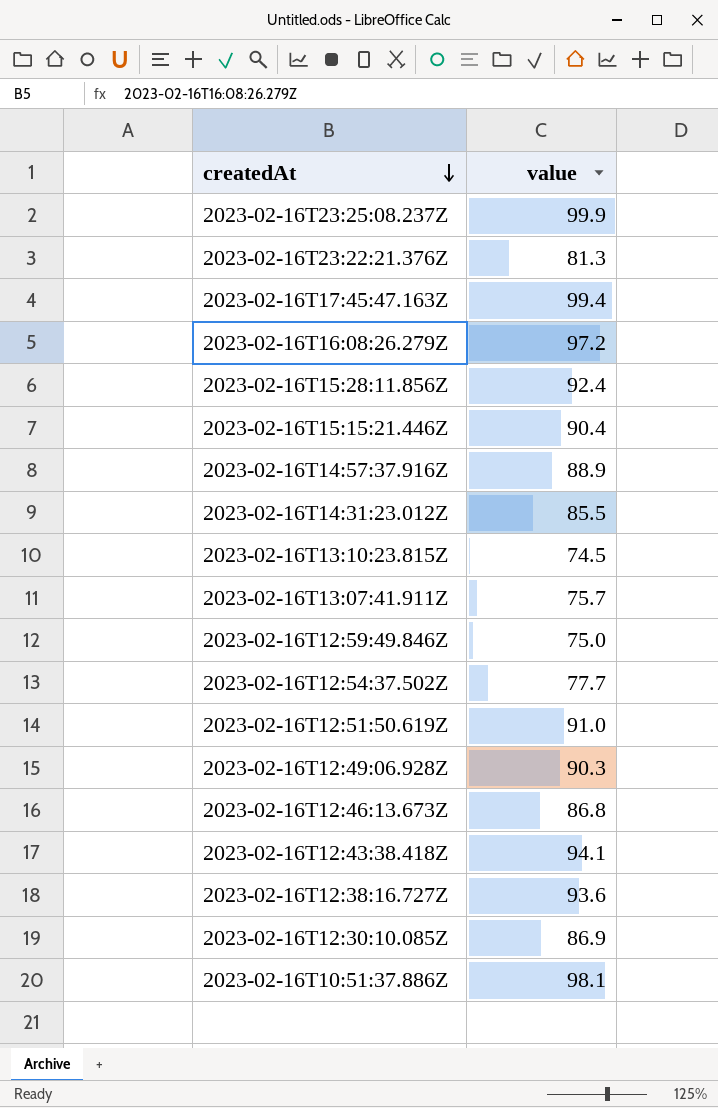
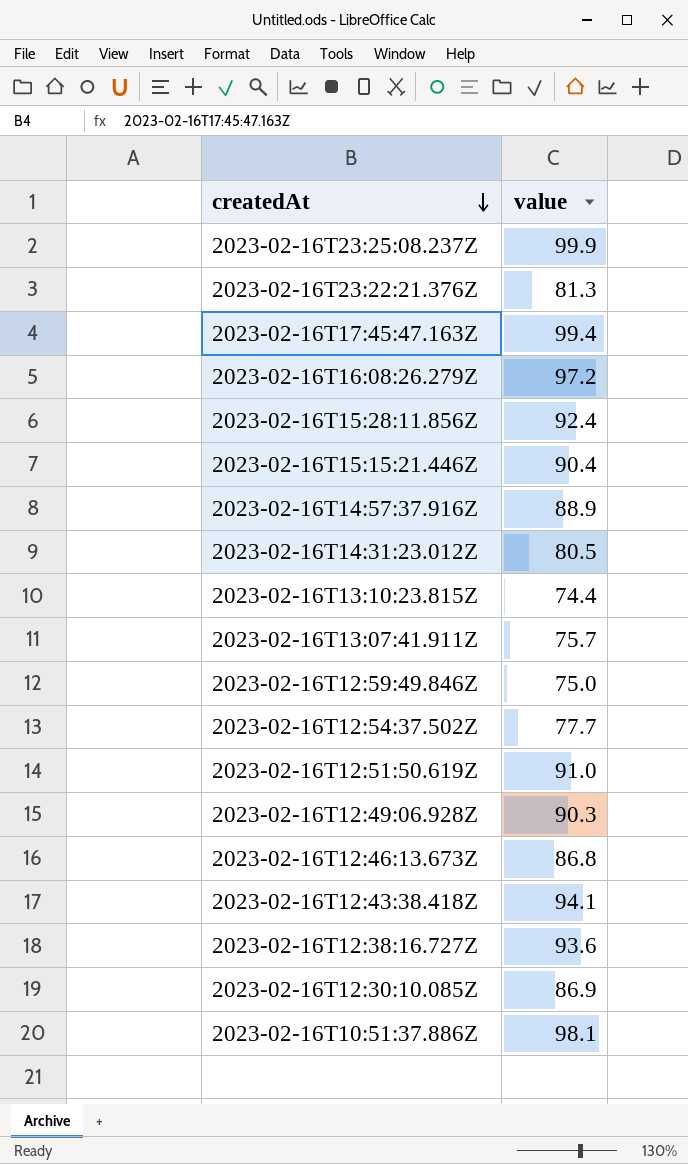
2023-02-16T14:31:23.012Z | value: 85.5 -> 80.5
2023-02-16T13:10:23.815Z | value: 74.5 -> 74.4

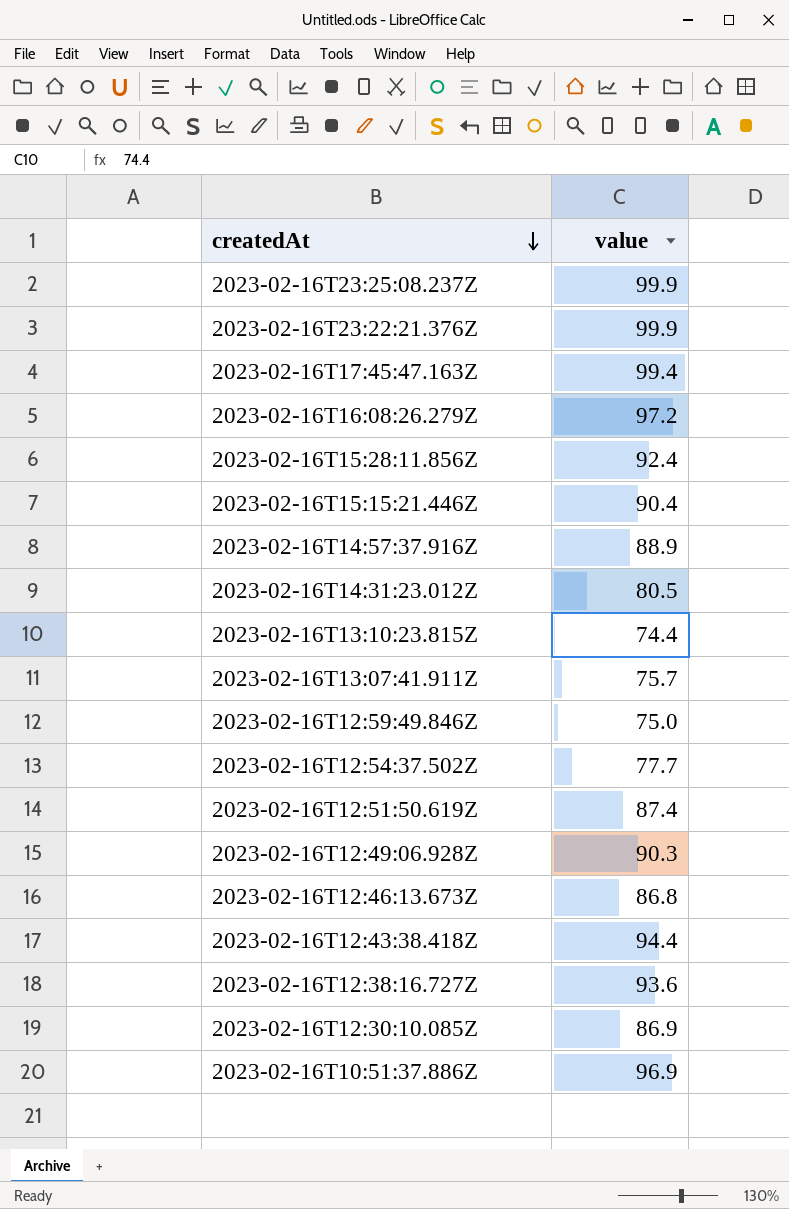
2023-02-16T23:22:21.376Z | value: 81.3 -> 99.9
2023-02-16T12:51:50.619Z | value: 91.0 -> 87.4
2023-02-16T12:43:38.418Z | value: 94.1 -> 94.4
2023-02-16T10:51:37.886Z | value: 98.1 -> 96.9

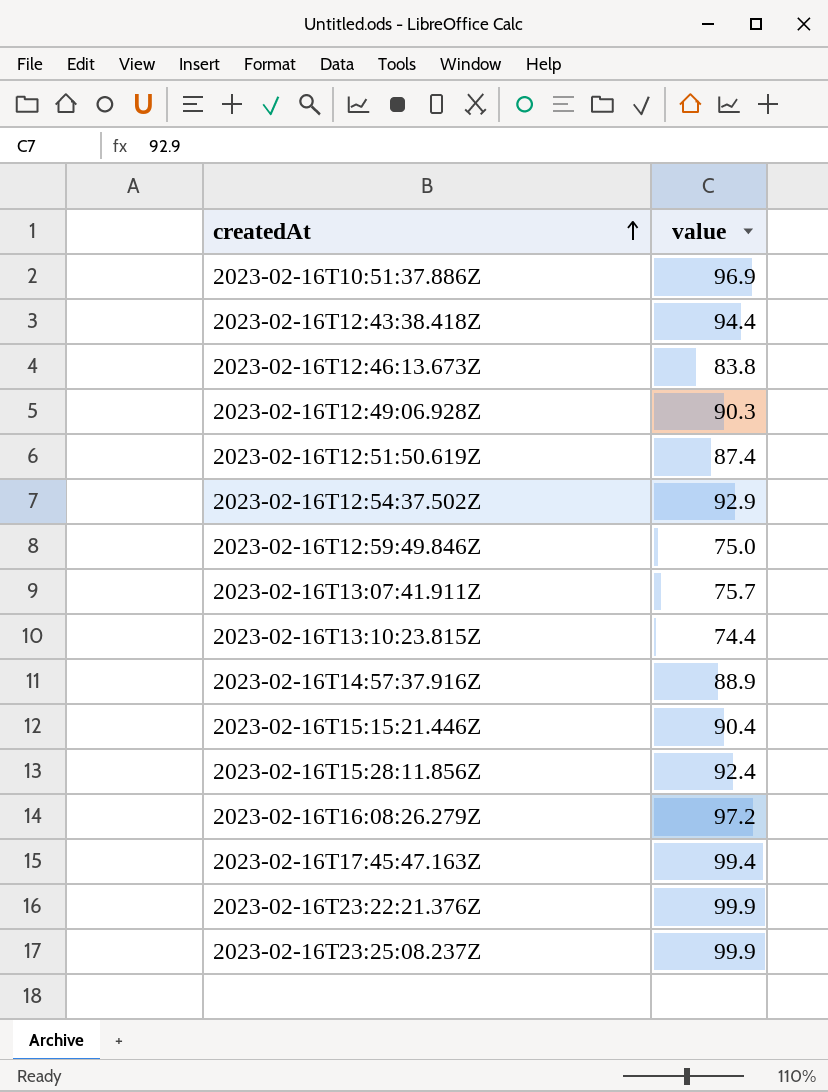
row order: createdAt descending -> createdAt ascending
row 2023-02-16T14:31:23.012Z: 80.5 -> none
row 2023-02-16T12:38:16.727Z: 93.6 -> none
row 2023-02-16T12:30:10.085Z: 86.9 -> none
2023-02-16T12:46:13.673Z | value: 86.8 -> 83.8
2023-02-16T12:54:37.502Z | value: 77.7 -> 92.9

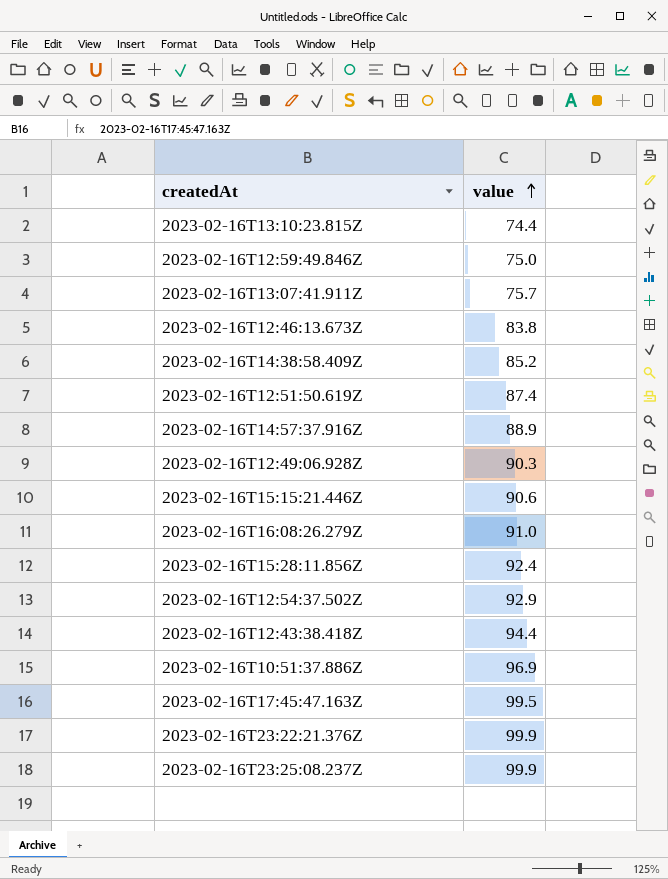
row order: createdAt ascending -> value ascending
row 2023-02-16T14:38:58.409Z: none -> 85.2
2023-02-16T15:15:21.446Z | value: 90.4 -> 90.6
2023-02-16T16:08:26.279Z | value: 97.2 -> 91.0
2023-02-16T17:45:47.163Z | value: 99.4 -> 99.5

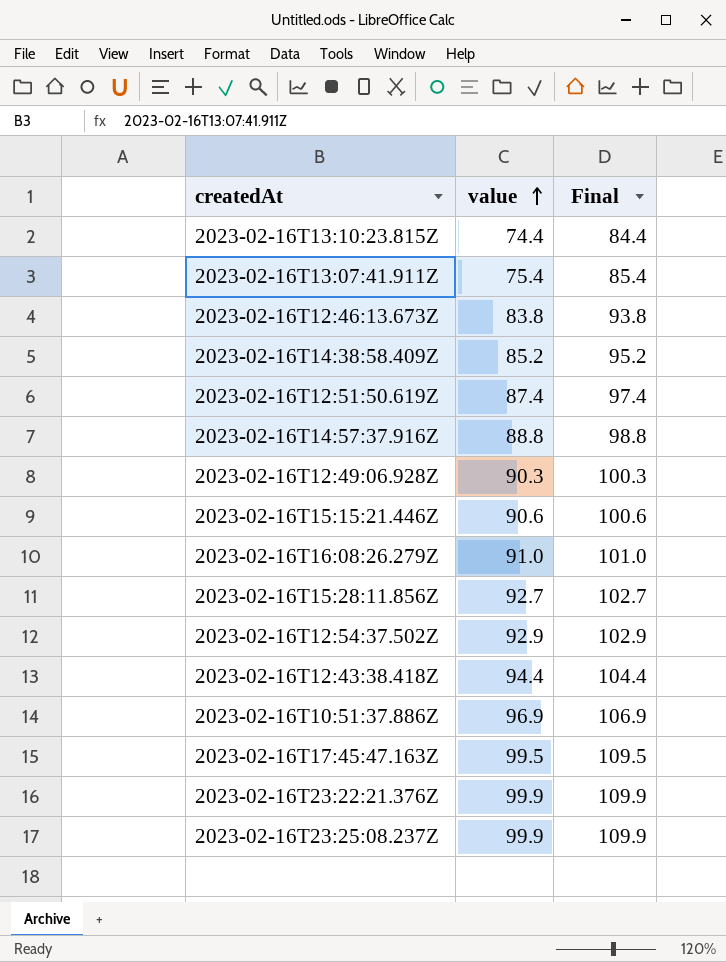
column Final | formula: none -> [value] + 10
row 2023-02-16T12:59:49.846Z: 75.0 -> none
2023-02-16T13:07:41.911Z | value: 75.7 -> 75.4
2023-02-16T14:57:37.916Z | value: 88.9 -> 88.8
2023-02-16T15:28:11.856Z | value: 92.4 -> 92.7

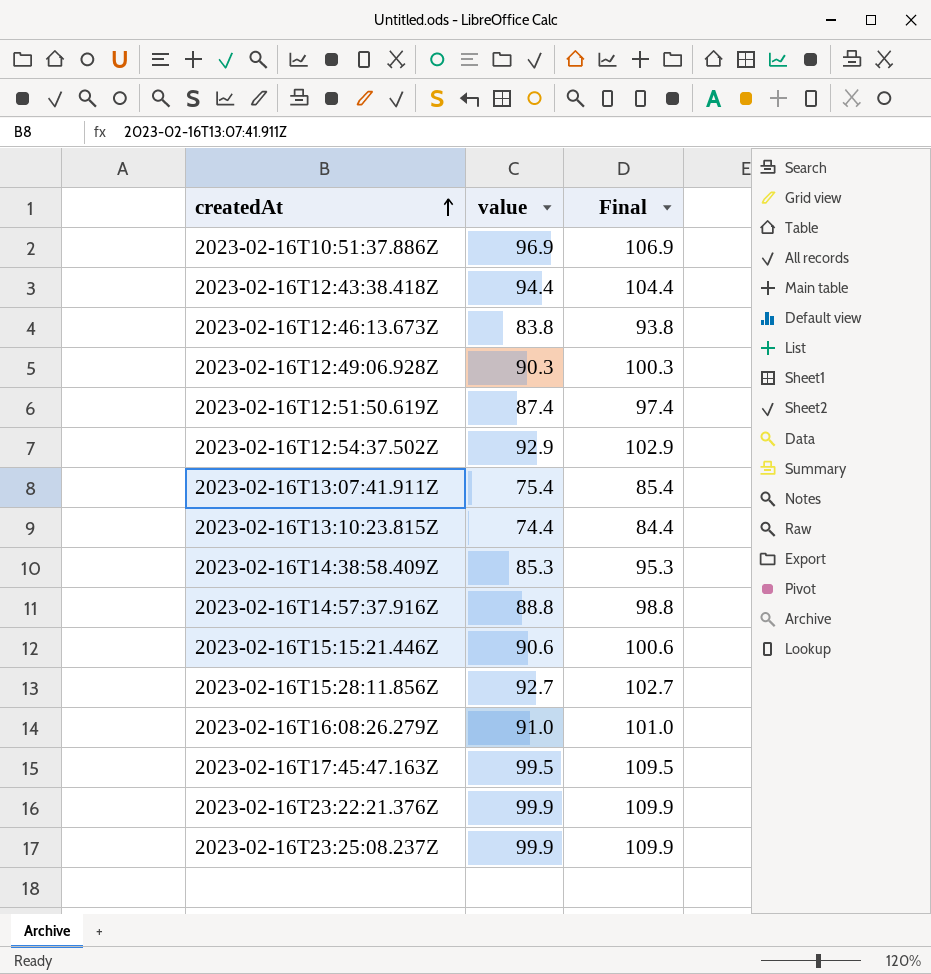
row order: value ascending -> createdAt ascending
2023-02-16T14:38:58.409Z | value: 85.2 -> 85.3
2023-02-16T14:38:58.409Z | Final: 95.2 -> 95.3

